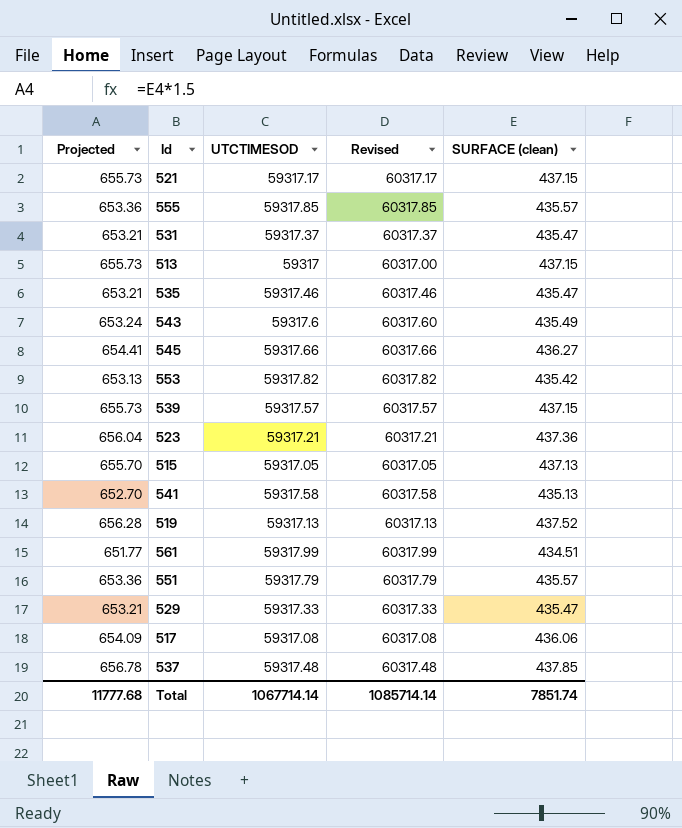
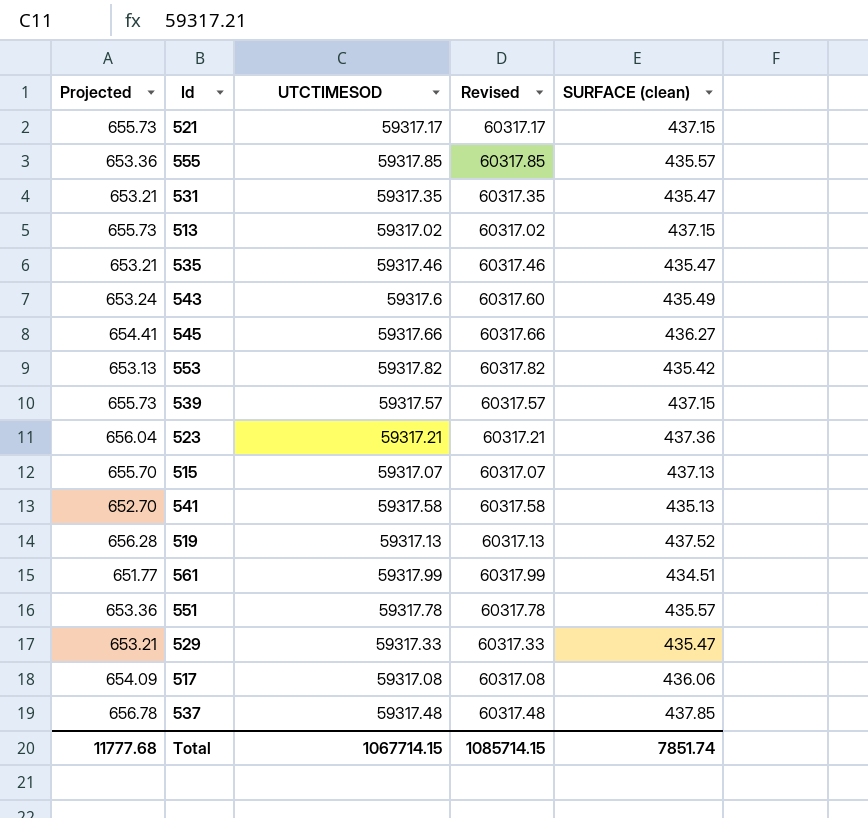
531 | UTCTIMESOD: 59317.37 -> 59317.35
531 | Revised: 60317.37 -> 60317.35
513 | UTCTIMESOD: 59317 -> 59317.02
513 | Revised: 60317.00 -> 60317.02
515 | UTCTIMESOD: 59317.05 -> 59317.07
515 | Revised: 60317.05 -> 60317.07
551 | UTCTIMESOD: 59317.79 -> 59317.78
551 | Revised: 60317.79 -> 60317.78
Total | UTCTIMESOD: 1067714.14 -> 1067714.15
Total | Revised: 1085714.14 -> 1085714.15

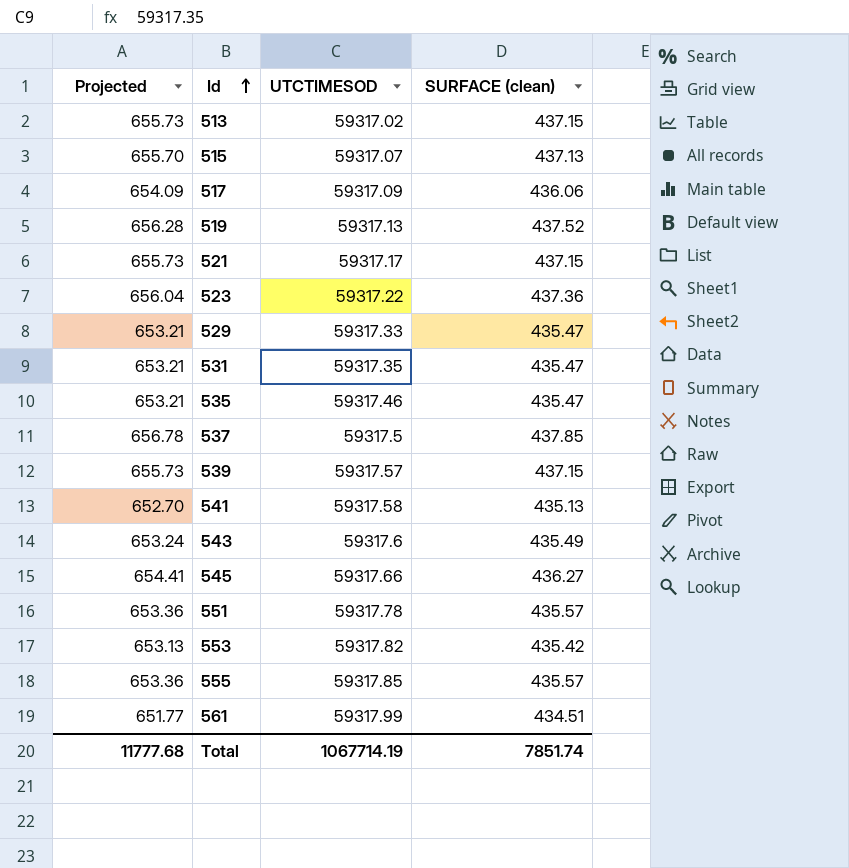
row order: none -> Id ascending
column Revised | formula: [UTCTIMESOD] + 1000 -> none
517 | UTCTIMESOD: 59317.08 -> 59317.09
523 | UTCTIMESOD: 59317.21 -> 59317.22
537 | UTCTIMESOD: 59317.48 -> 59317.5
Total | UTCTIMESOD: 1067714.15 -> 1067714.19

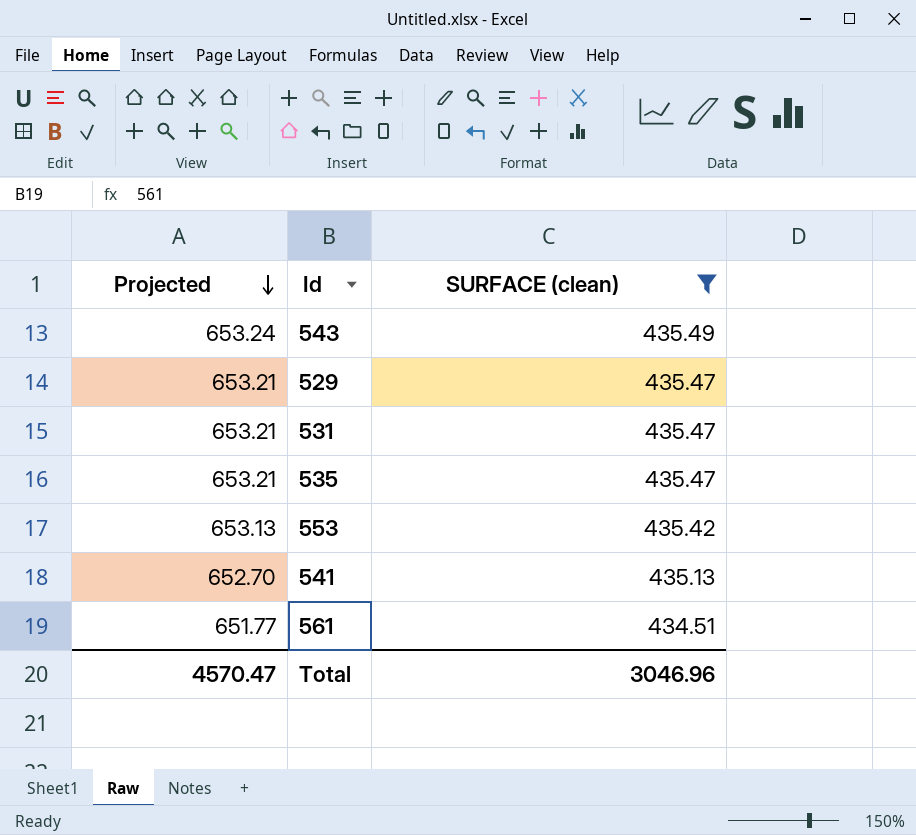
filter: none -> SURFACE (clean) <= 435.49
row order: Id ascending -> Projected descending
column UTCTIMESOD | position: 3 -> none
Total | Projected: 11777.68 -> 4570.47
Total | SURFACE (clean): 7851.74 -> 3046.96

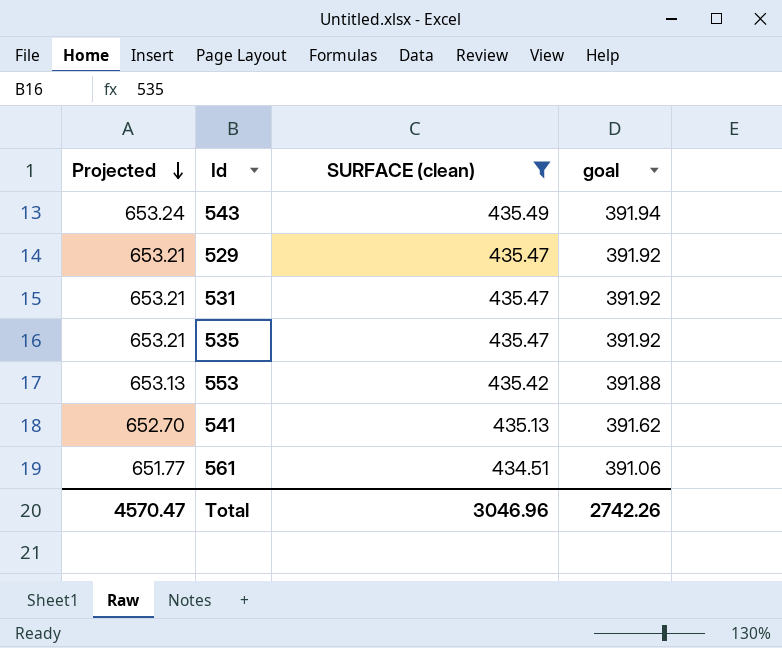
column goal | formula: none -> [SURFACE (clean)] * 0.9

